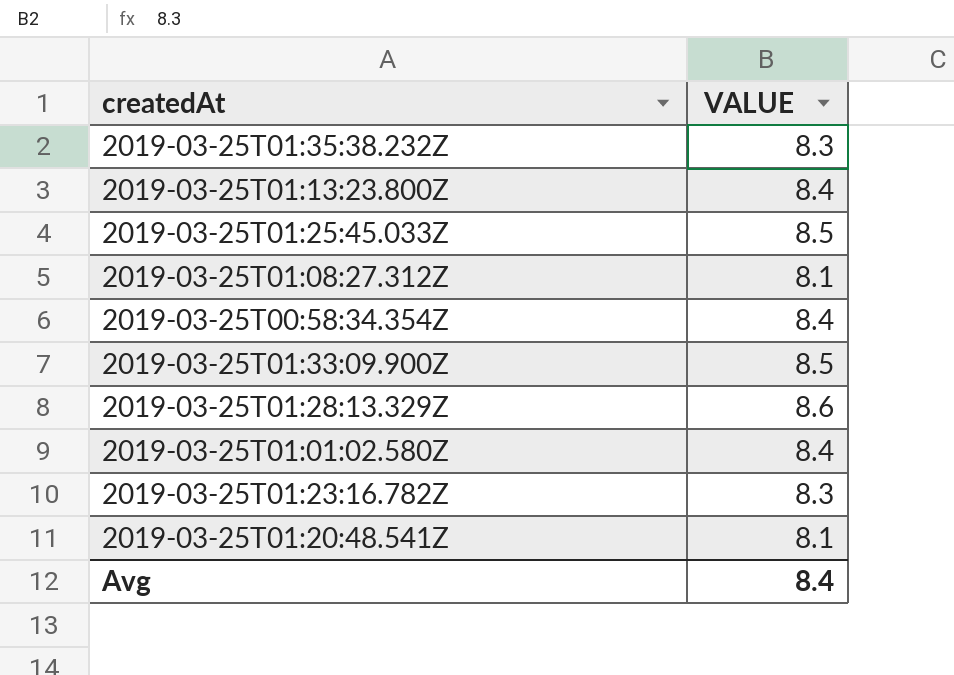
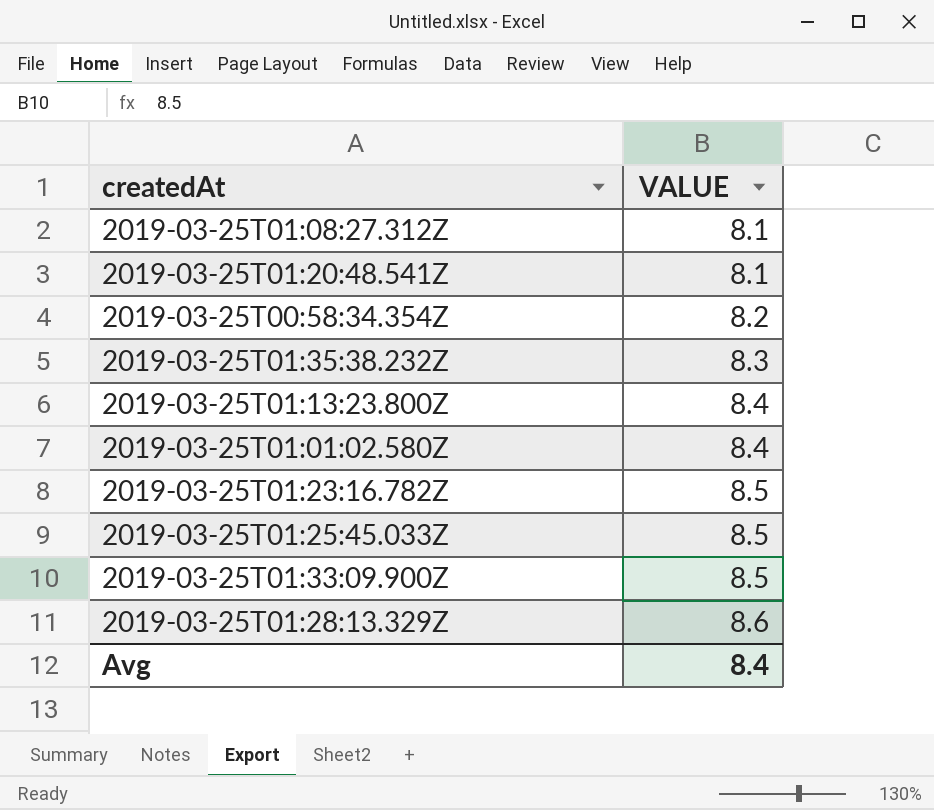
row order: none -> VALUE ascending
2019-03-25T00:58:34.354Z | VALUE: 8.4 -> 8.2
2019-03-25T01:23:16.782Z | VALUE: 8.3 -> 8.5

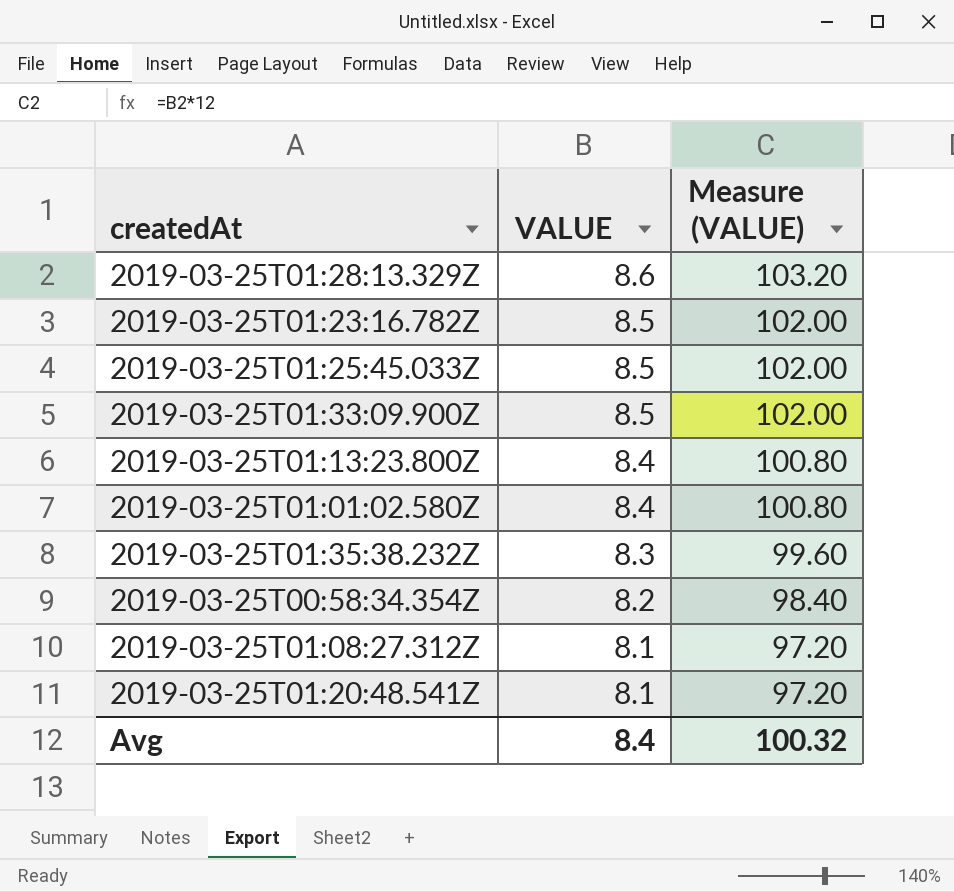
row order: VALUE ascending -> VALUE descending
column Measure (VALUE) | formula: none -> [VALUE] * 12

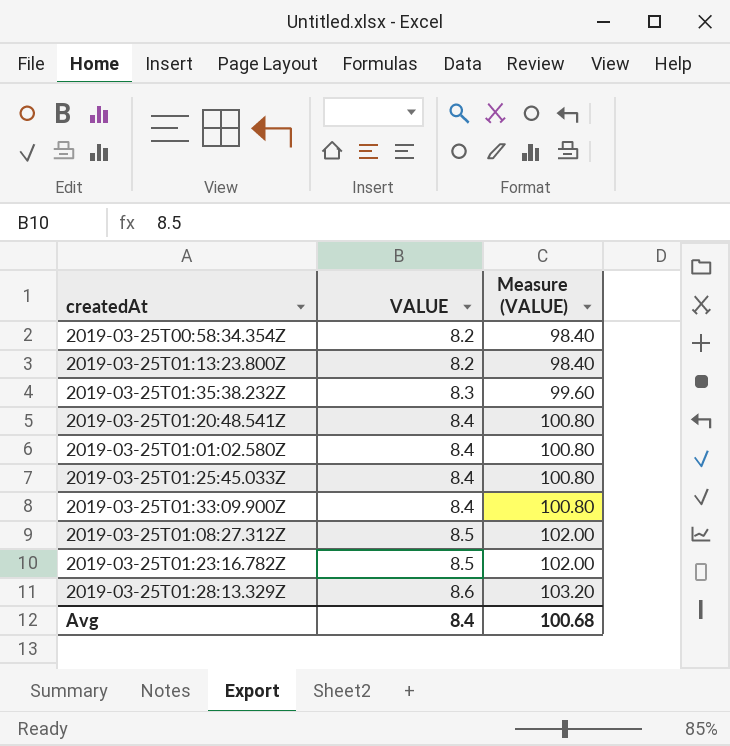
row order: VALUE descending -> VALUE ascending
2019-03-25T01:13:23.800Z | VALUE: 8.4 -> 8.2
2019-03-25T01:13:23.800Z | Measure (VALUE): 100.80 -> 98.40
2019-03-25T01:20:48.541Z | VALUE: 8.1 -> 8.4
2019-03-25T01:20:48.541Z | Measure (VALUE): 97.20 -> 100.80
2019-03-25T01:25:45.033Z | VALUE: 8.5 -> 8.4
2019-03-25T01:25:45.033Z | Measure (VALUE): 102.00 -> 100.80
2019-03-25T01:33:09.900Z | VALUE: 8.5 -> 8.4
2019-03-25T01:33:09.900Z | Measure (VALUE): 102.00 -> 100.80
2019-03-25T01:08:27.312Z | VALUE: 8.1 -> 8.5
2019-03-25T01:08:27.312Z | Measure (VALUE): 97.20 -> 102.00
Avg | Measure (VALUE): 100.32 -> 100.68

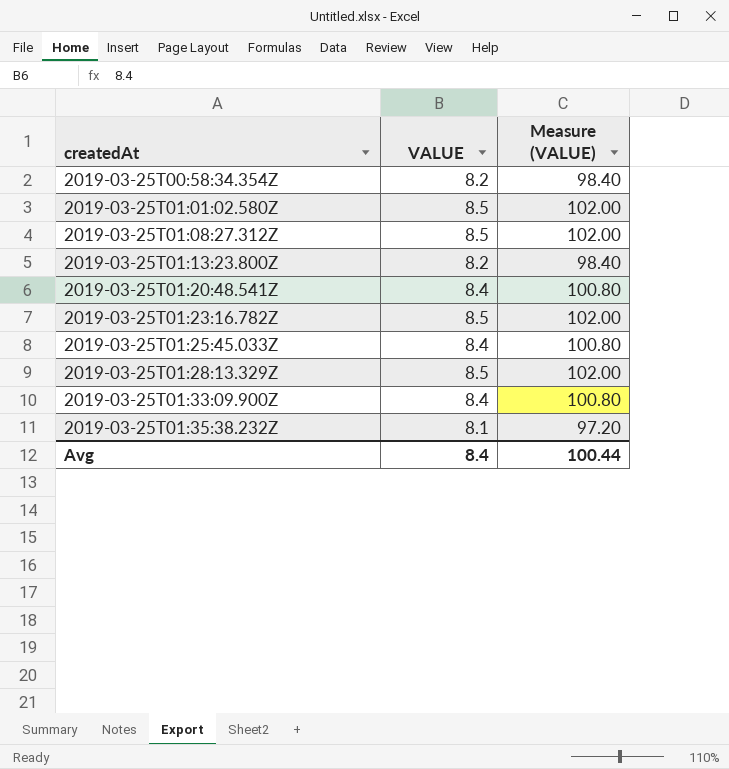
row order: VALUE ascending -> createdAt ascending
2019-03-25T01:01:02.580Z | VALUE: 8.4 -> 8.5
2019-03-25T01:01:02.580Z | Measure (VALUE): 100.80 -> 102.00
2019-03-25T01:28:13.329Z | VALUE: 8.6 -> 8.5
2019-03-25T01:28:13.329Z | Measure (VALUE): 103.20 -> 102.00
2019-03-25T01:35:38.232Z | VALUE: 8.3 -> 8.1
2019-03-25T01:35:38.232Z | Measure (VALUE): 99.60 -> 97.20
Avg | Measure (VALUE): 100.68 -> 100.44

